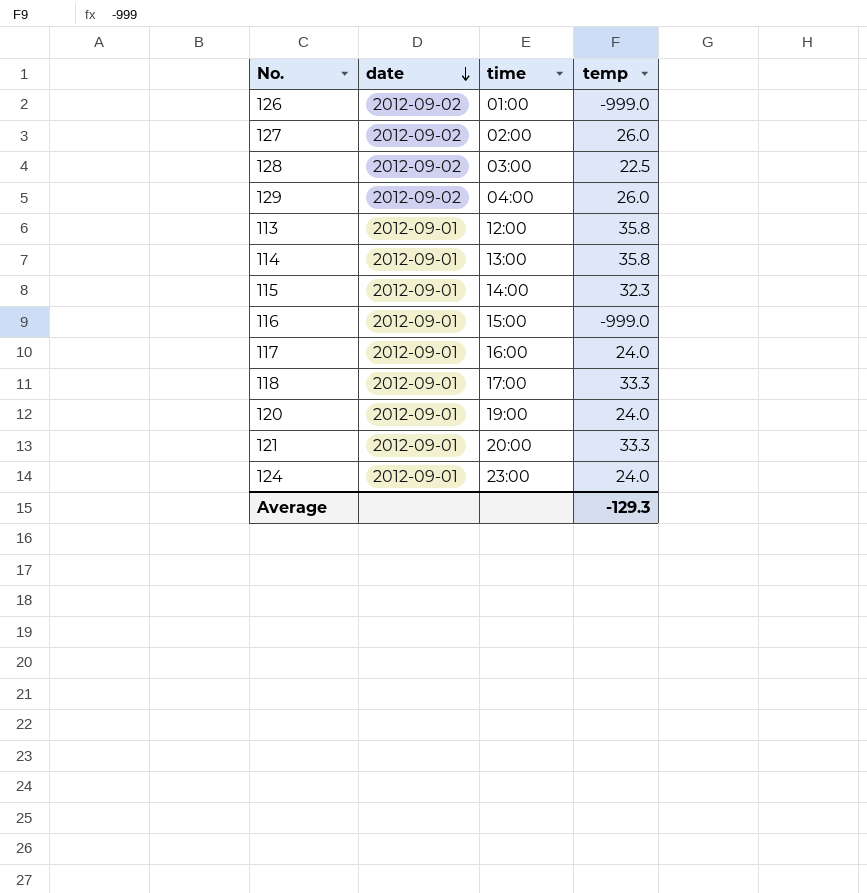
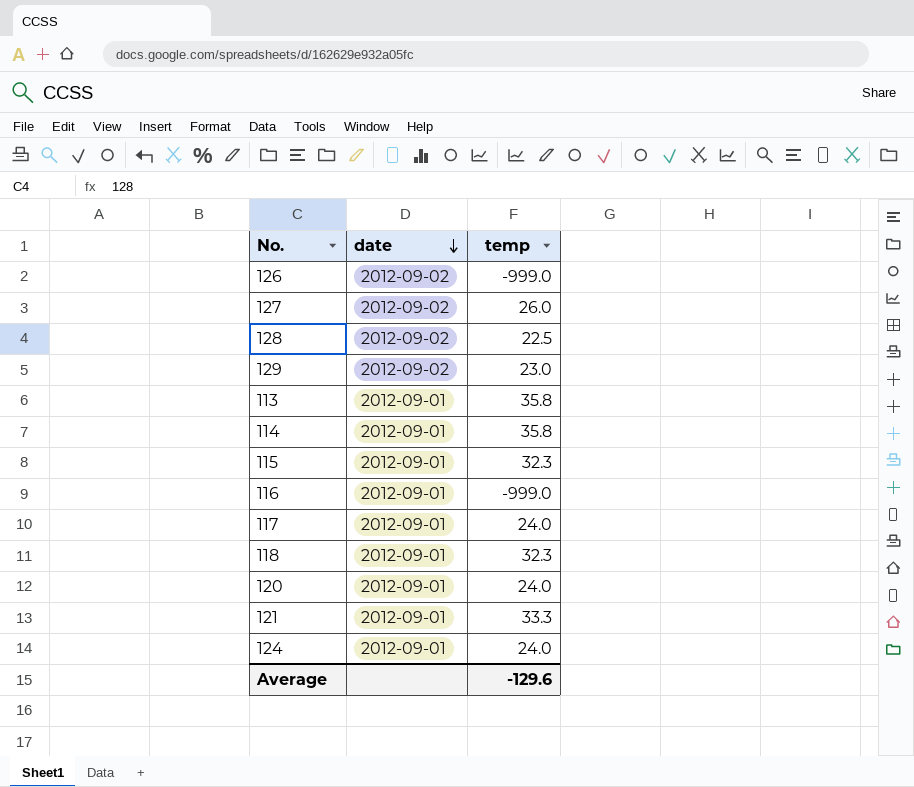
column time | position: 3 -> none
129 | temp: 26.0 -> 23.0
118 | temp: 33.3 -> 32.3
Average | temp: -129.3 -> -129.6

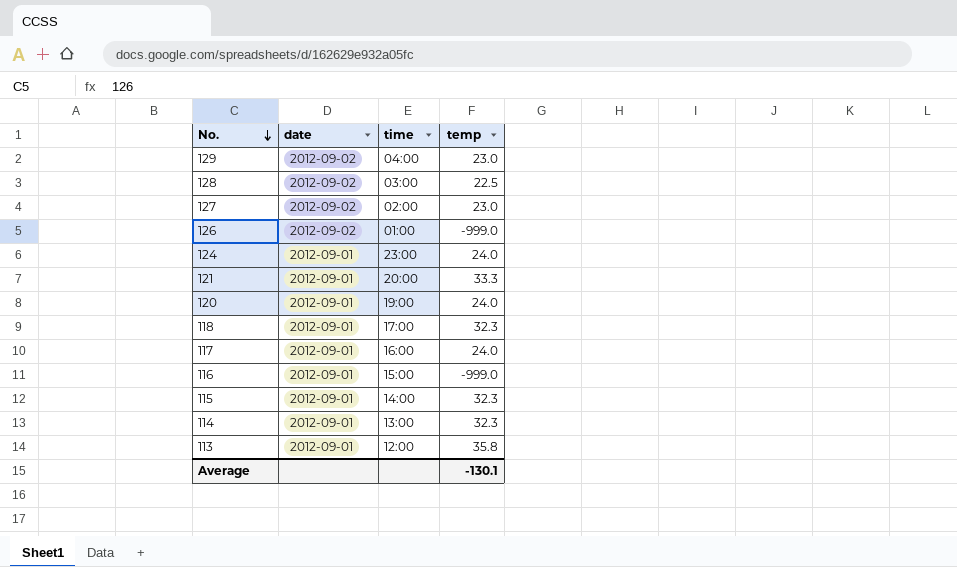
row order: date descending -> No. descending
column time | position: none -> 3
127 | temp: 26.0 -> 23.0
114 | temp: 35.8 -> 32.3
Average | temp: -129.6 -> -130.1

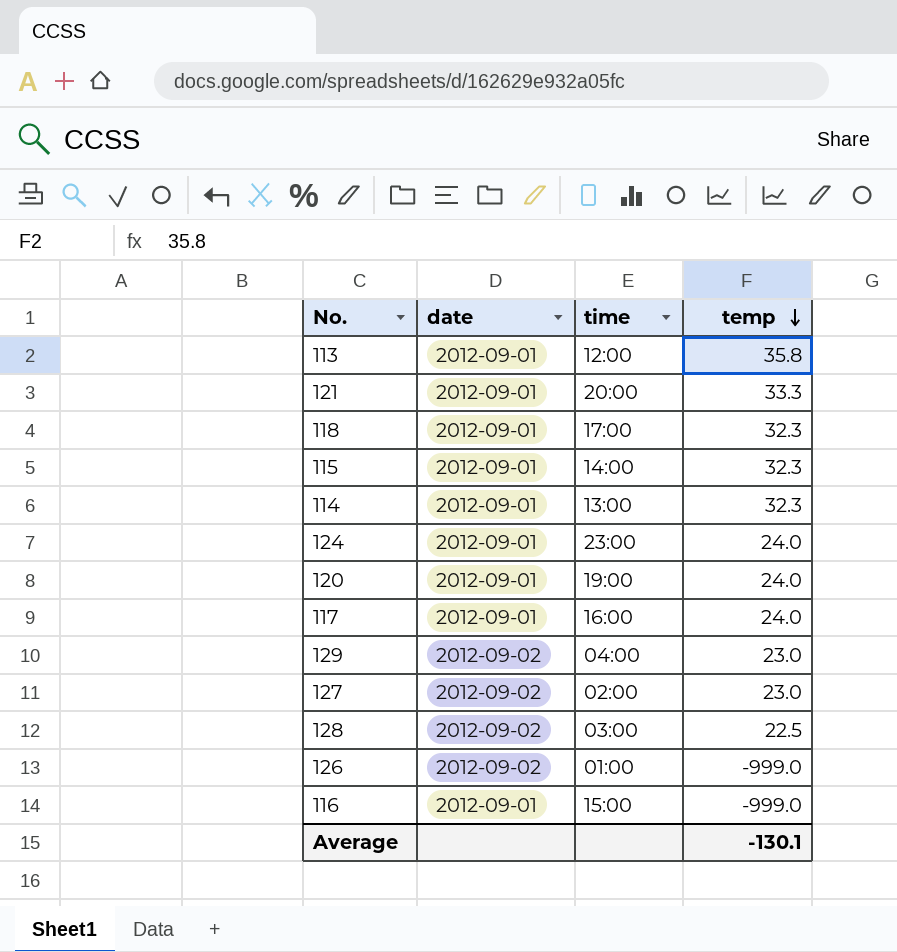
row order: No. descending -> temp descending

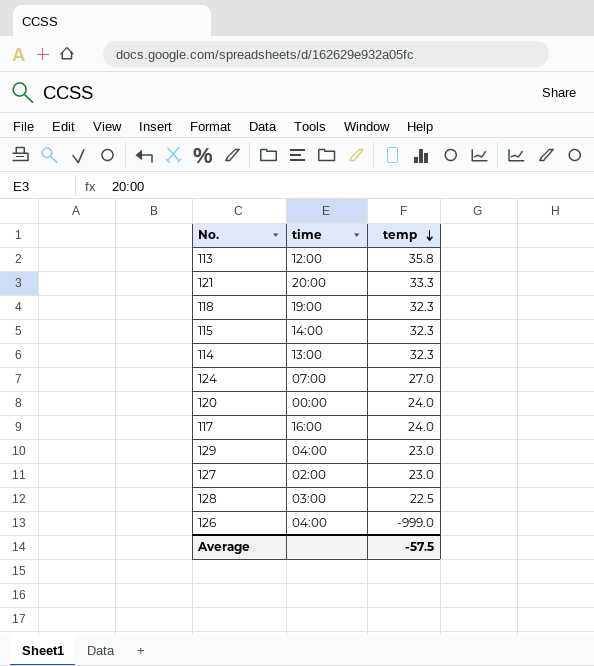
column date | position: 2 -> none
row 116: 2012-09-01 | 15:00 | -999.0 -> none
118 | time: 17:00 -> 19:00
124 | time: 23:00 -> 07:00
124 | temp: 24.0 -> 27.0
120 | time: 19:00 -> 00:00
126 | time: 01:00 -> 04:00
Average | temp: -130.1 -> -57.5

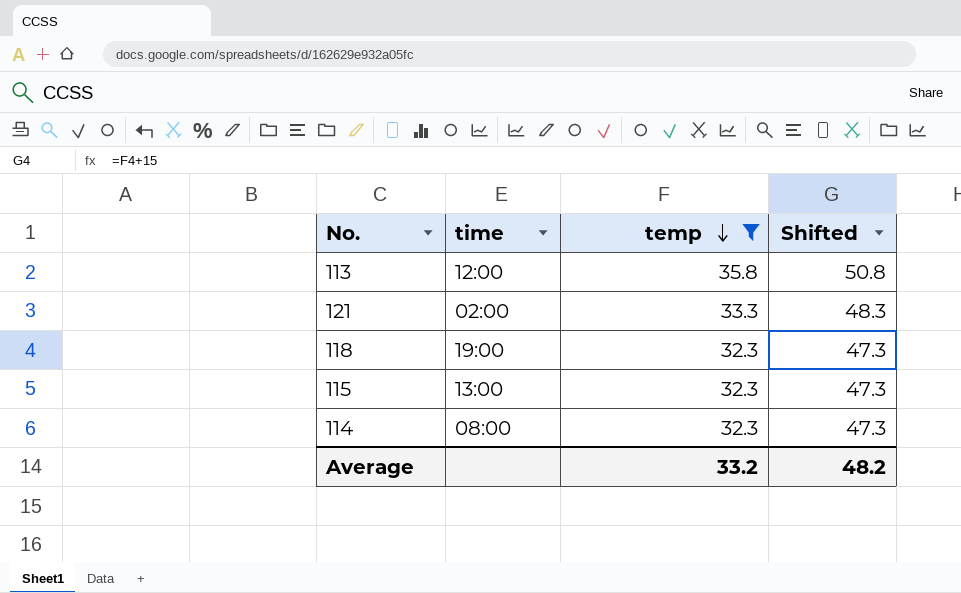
filter: none -> temp >= 32.3
column Shifted | formula: none -> [temp] + 15
121 | time: 20:00 -> 02:00
115 | time: 14:00 -> 13:00
114 | time: 13:00 -> 08:00
Average | temp: -57.5 -> 33.2

